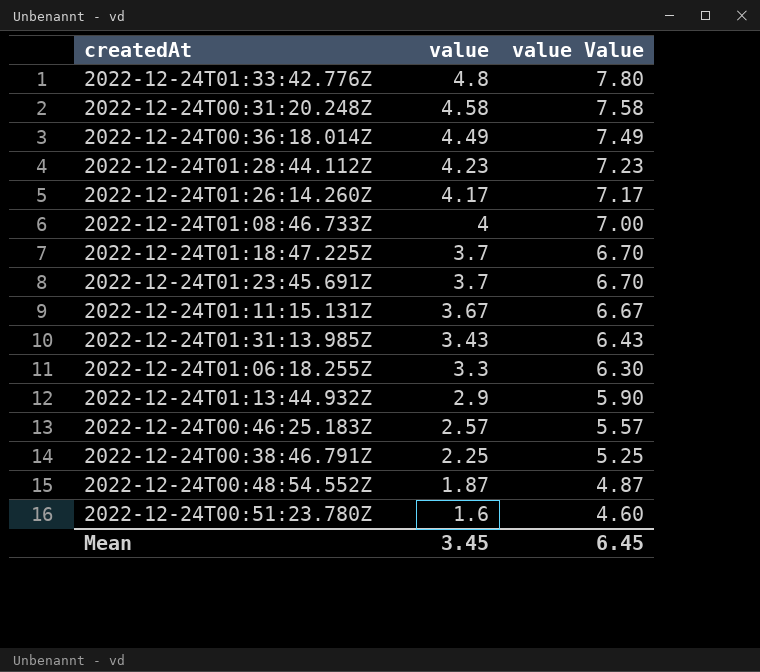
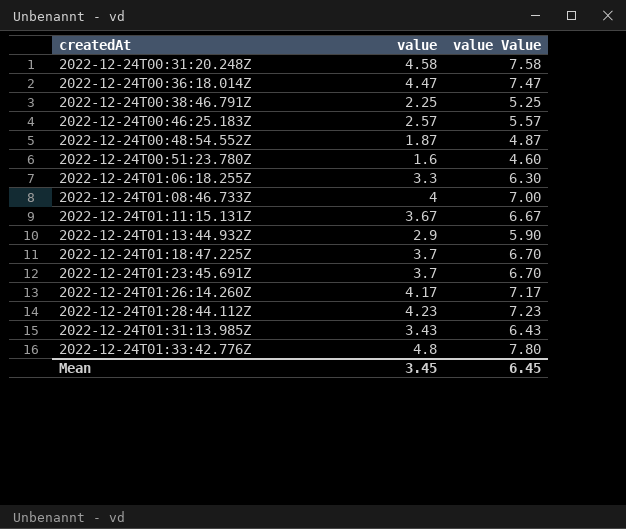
row order: value descending -> createdAt ascending
2022-12-24T00:36:18.014Z | value: 4.49 -> 4.47
2022-12-24T00:36:18.014Z | value Value: 7.49 -> 7.47

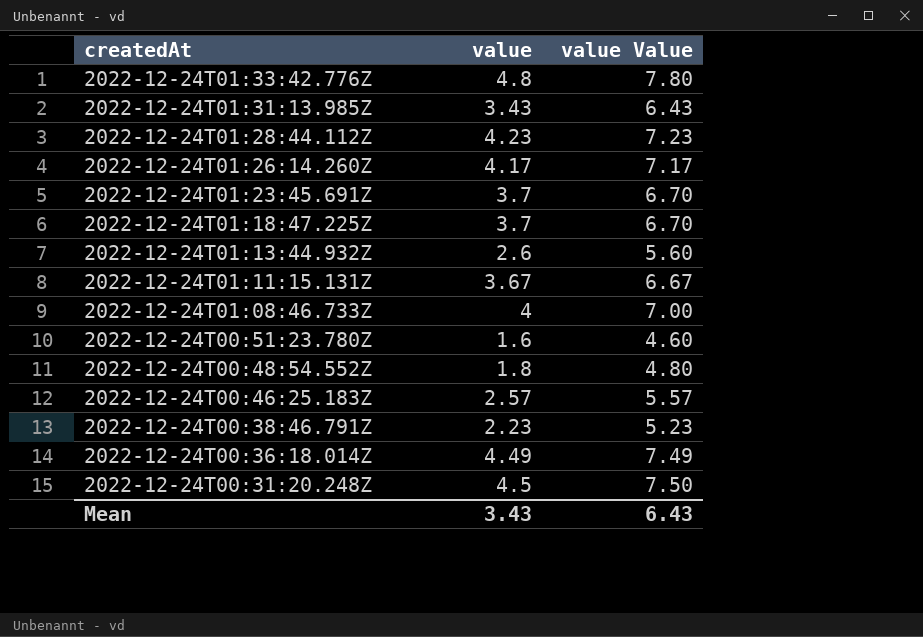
row order: createdAt ascending -> createdAt descending
row 2022-12-24T01:06:18.255Z: 3.3 | 6.30 -> none
2022-12-24T01:13:44.932Z | value: 2.9 -> 2.6
2022-12-24T01:13:44.932Z | value Value: 5.90 -> 5.60
2022-12-24T00:48:54.552Z | value: 1.87 -> 1.8
2022-12-24T00:48:54.552Z | value Value: 4.87 -> 4.80
2022-12-24T00:38:46.791Z | value: 2.25 -> 2.23
2022-12-24T00:38:46.791Z | value Value: 5.25 -> 5.23
2022-12-24T00:36:18.014Z | value: 4.47 -> 4.49
2022-12-24T00:36:18.014Z | value Value: 7.47 -> 7.49
2022-12-24T00:31:20.248Z | value: 4.58 -> 4.5
2022-12-24T00:31:20.248Z | value Value: 7.58 -> 7.50
Mean | value: 3.45 -> 3.43
Mean | value Value: 6.45 -> 6.43

